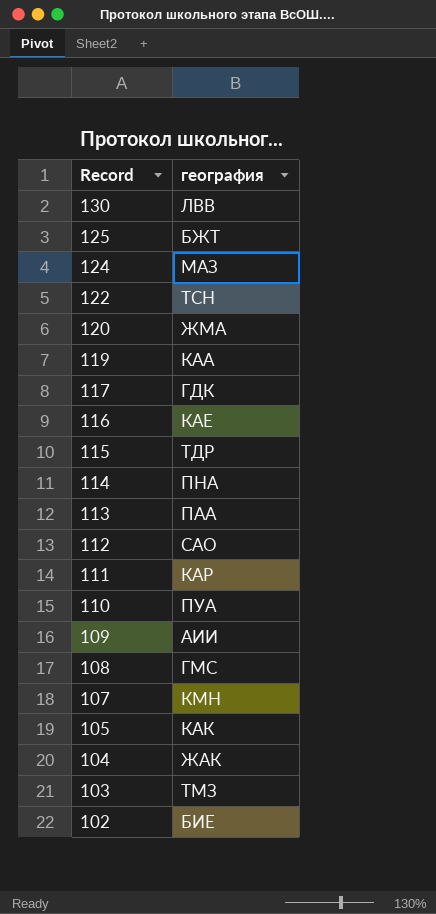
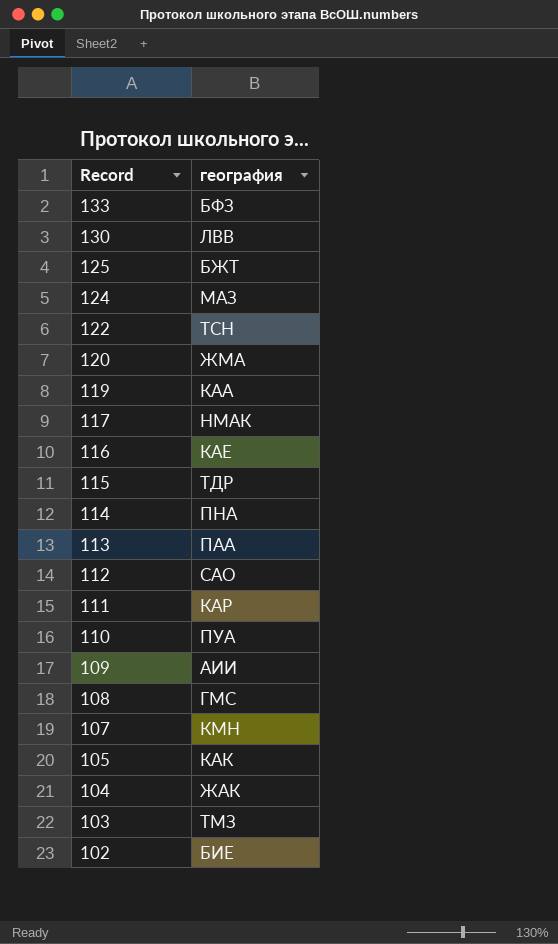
row 133: none -> БФЗ
117 | география: ГДК -> НМАК

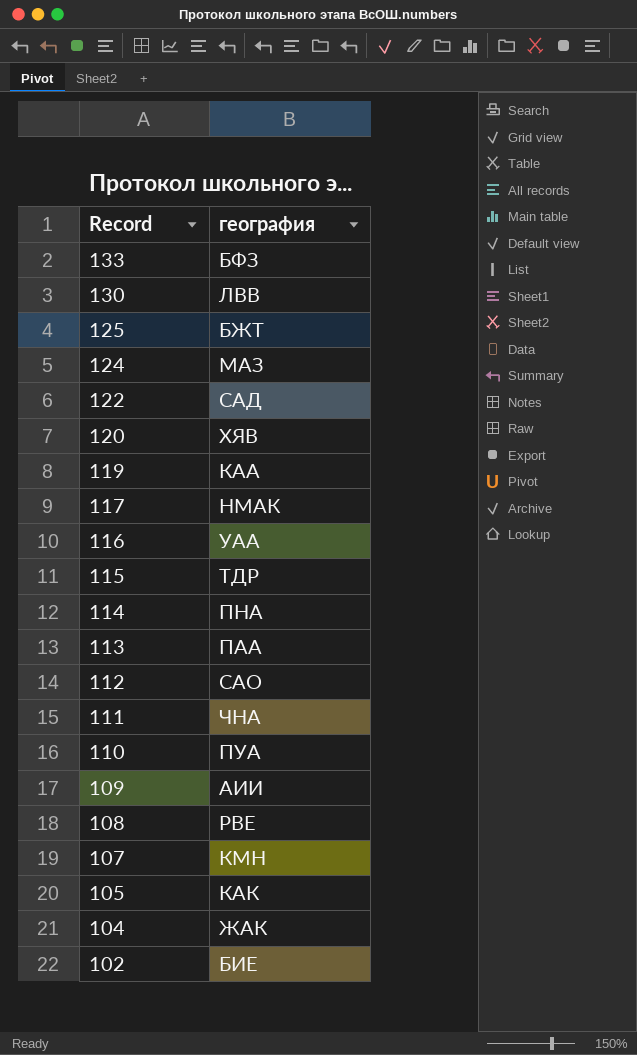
row 103: ТМЗ -> none
122 | география: ТСН -> САД
120 | география: ЖМА -> ХЯВ
116 | география: КАЕ -> УАА
111 | география: КАР -> ЧНА
108 | география: ГМС -> РВЕ

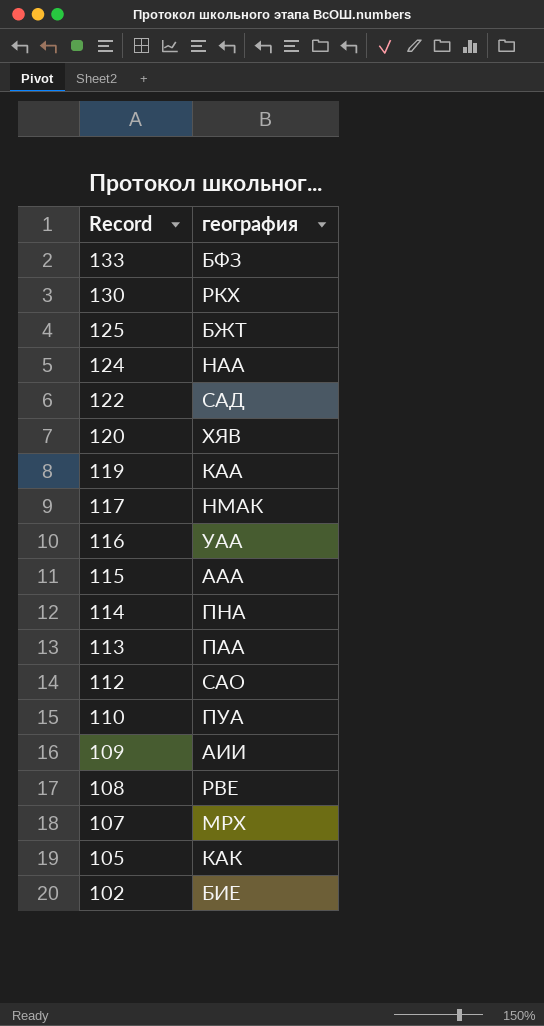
row 111: ЧНА -> none
row 104: ЖАК -> none
130 | география: ЛВВ -> РКХ
124 | география: МАЗ -> НАА
115 | география: ТДР -> ААА
107 | география: КМН -> МРХ

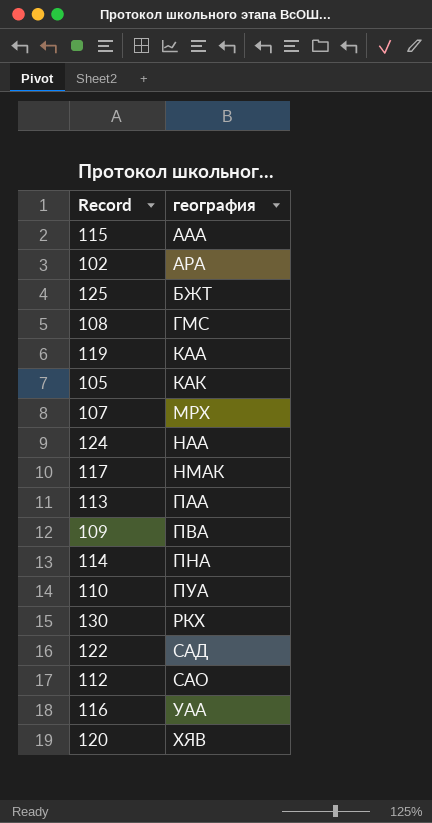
row order: Record descending -> география ascending
row 133: БФЗ -> none
102 | география: БИЕ -> АРА
108 | география: РВЕ -> ГМС
109 | география: АИИ -> ПВА

